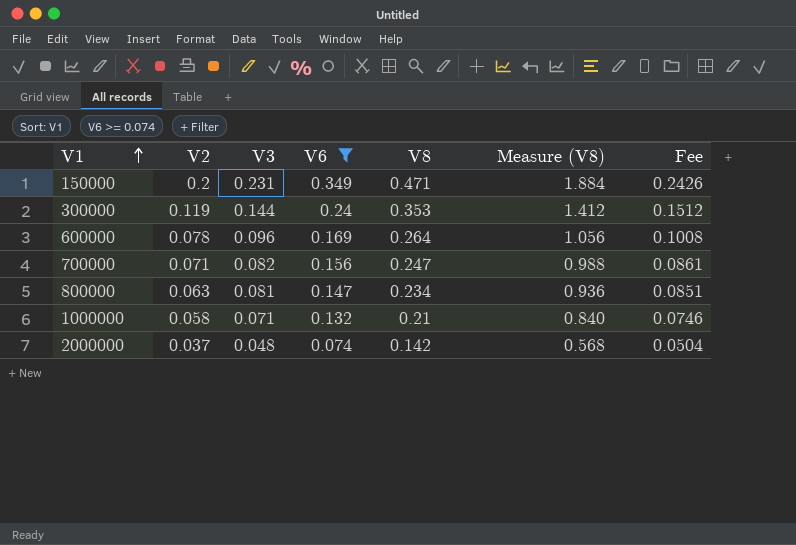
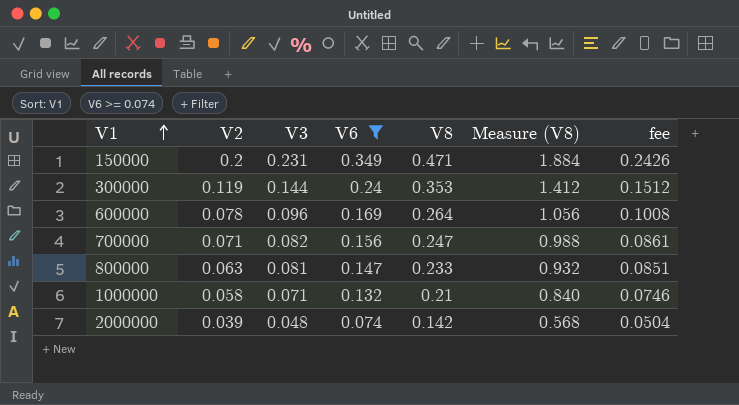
column name: Fee -> fee
800000 | V8: 0.234 -> 0.233
800000 | Measure (V8): 0.936 -> 0.932
2000000 | V2: 0.037 -> 0.039

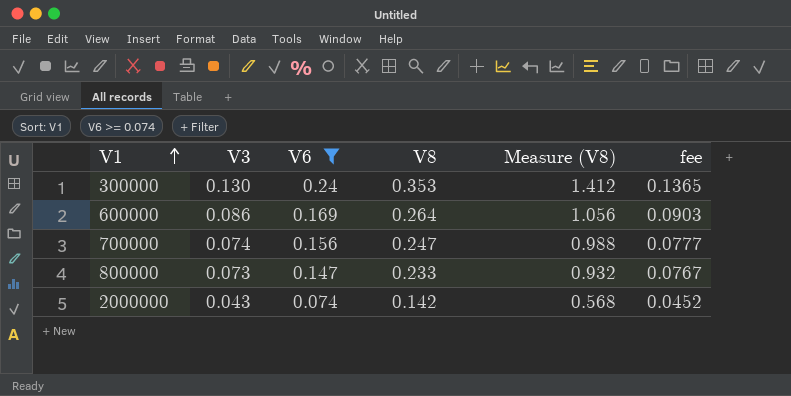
column V2 | position: 2 -> none
row 150000: 0.2 | 0.231 | 0.349 | 0.471 | 1.884 | 0.2426 -> none
row 1000000: 0.058 | 0.071 | 0.132 | 0.21 | 0.840 | 0.0746 -> none
300000 | V3: 0.144 -> 0.130
300000 | fee: 0.1512 -> 0.1365
600000 | V3: 0.096 -> 0.086
600000 | fee: 0.1008 -> 0.0903
700000 | V3: 0.082 -> 0.074
700000 | fee: 0.0861 -> 0.0777
800000 | V3: 0.081 -> 0.073
800000 | fee: 0.0851 -> 0.0767
2000000 | V3: 0.048 -> 0.043
2000000 | fee: 0.0504 -> 0.0452

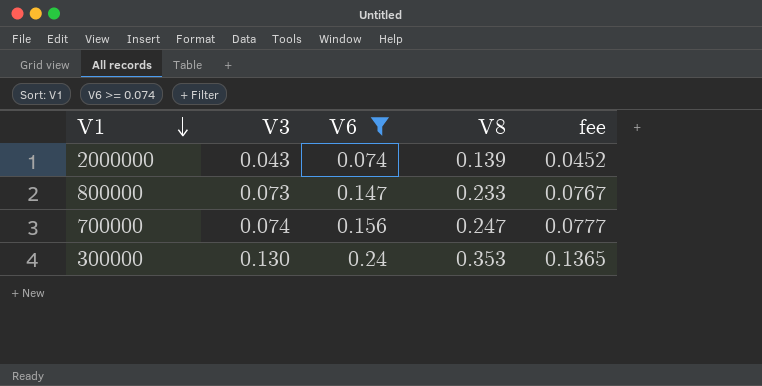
row order: V1 ascending -> V1 descending
column Measure (V8) | formula: [V8] * 4 -> none
row 600000: 0.086 | 0.169 | 0.264 | 1.056 | 0.0903 -> none
2000000 | V8: 0.142 -> 0.139

